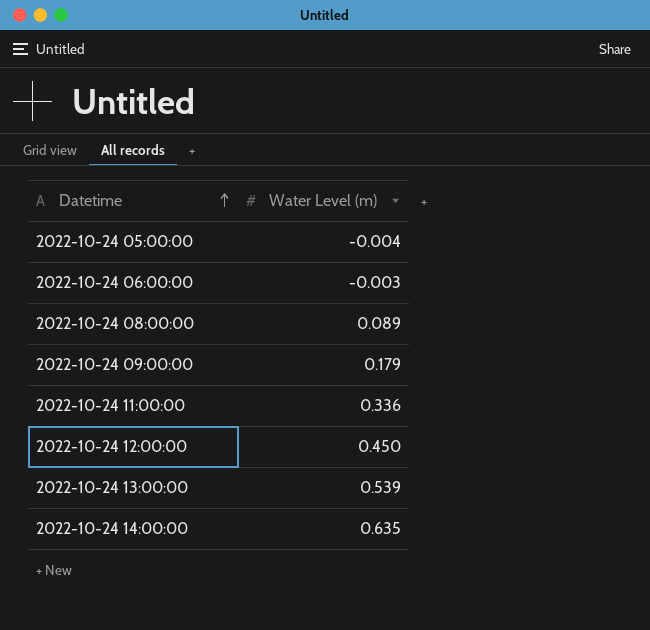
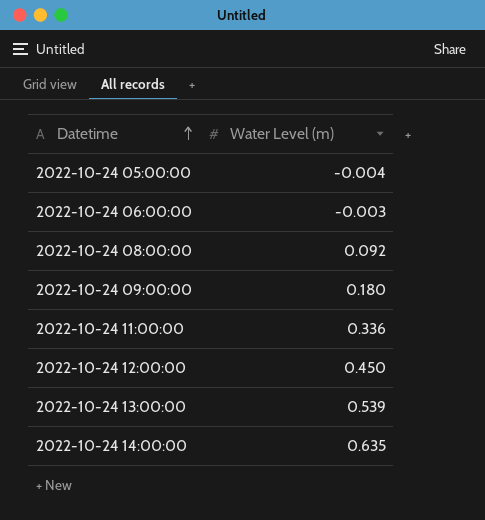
2022-10-24 08:00:00 | Water Level (m): 0.089 -> 0.092
2022-10-24 09:00:00 | Water Level (m): 0.179 -> 0.180

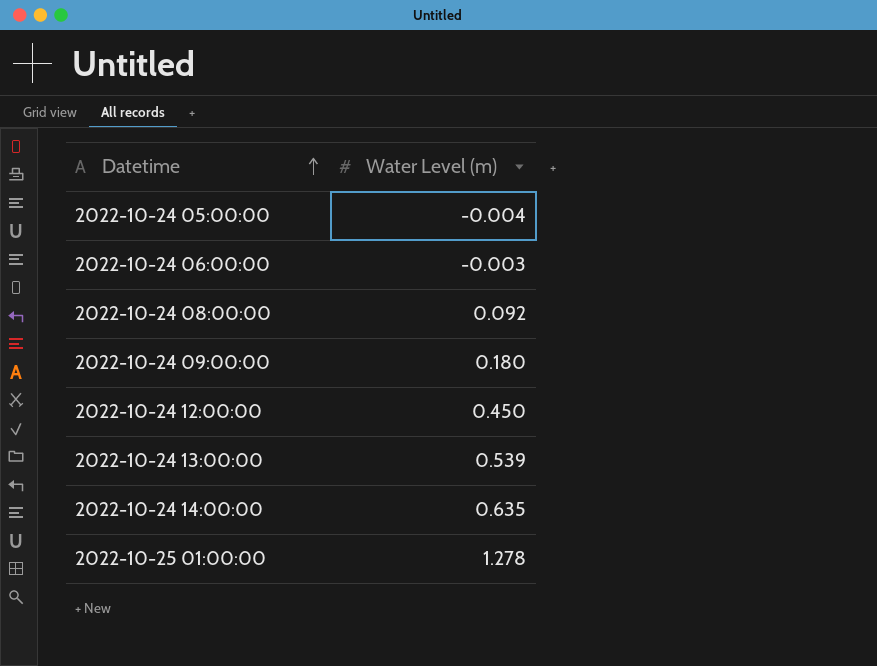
row 2022-10-24 11:00:00: 0.336 -> none
row 2022-10-25 01:00:00: none -> 1.278

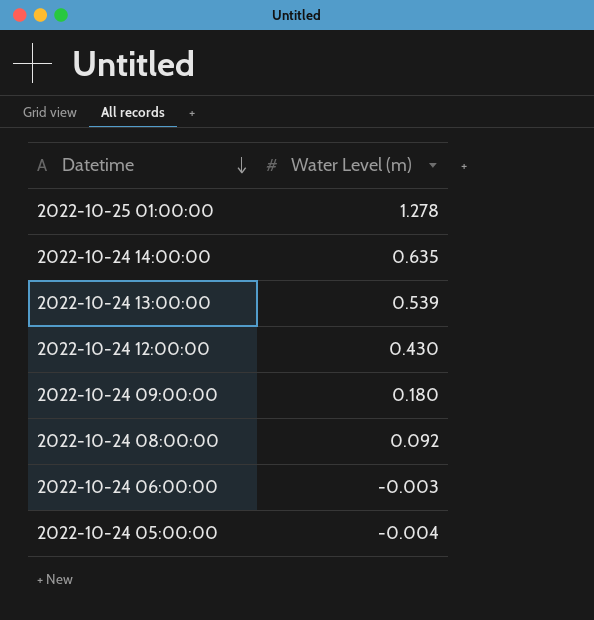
row order: Datetime ascending -> Datetime descending
2022-10-24 12:00:00 | Water Level (m): 0.450 -> 0.430

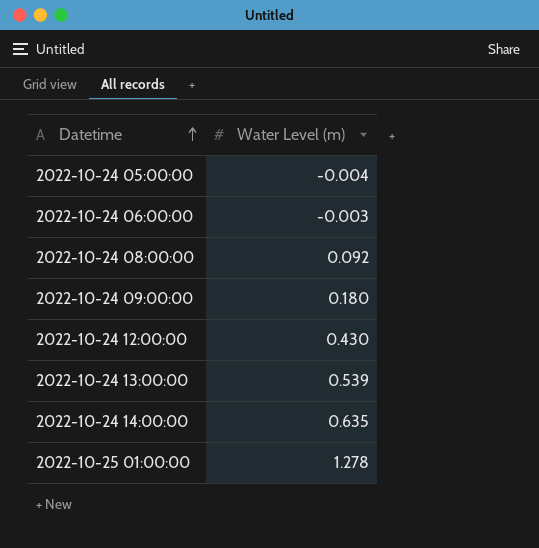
row order: Datetime descending -> Datetime ascending

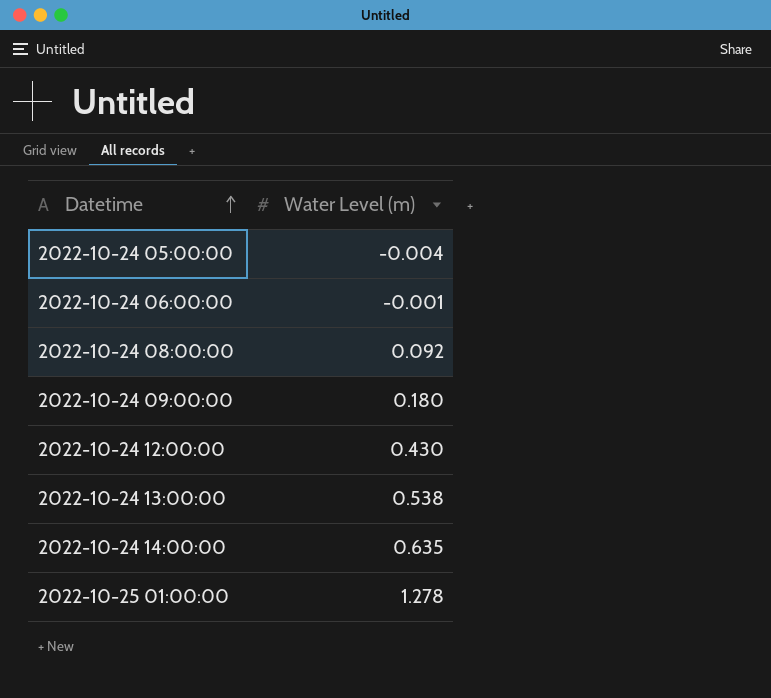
2022-10-24 06:00:00 | Water Level (m): -0.003 -> -0.001
2022-10-24 13:00:00 | Water Level (m): 0.539 -> 0.538

